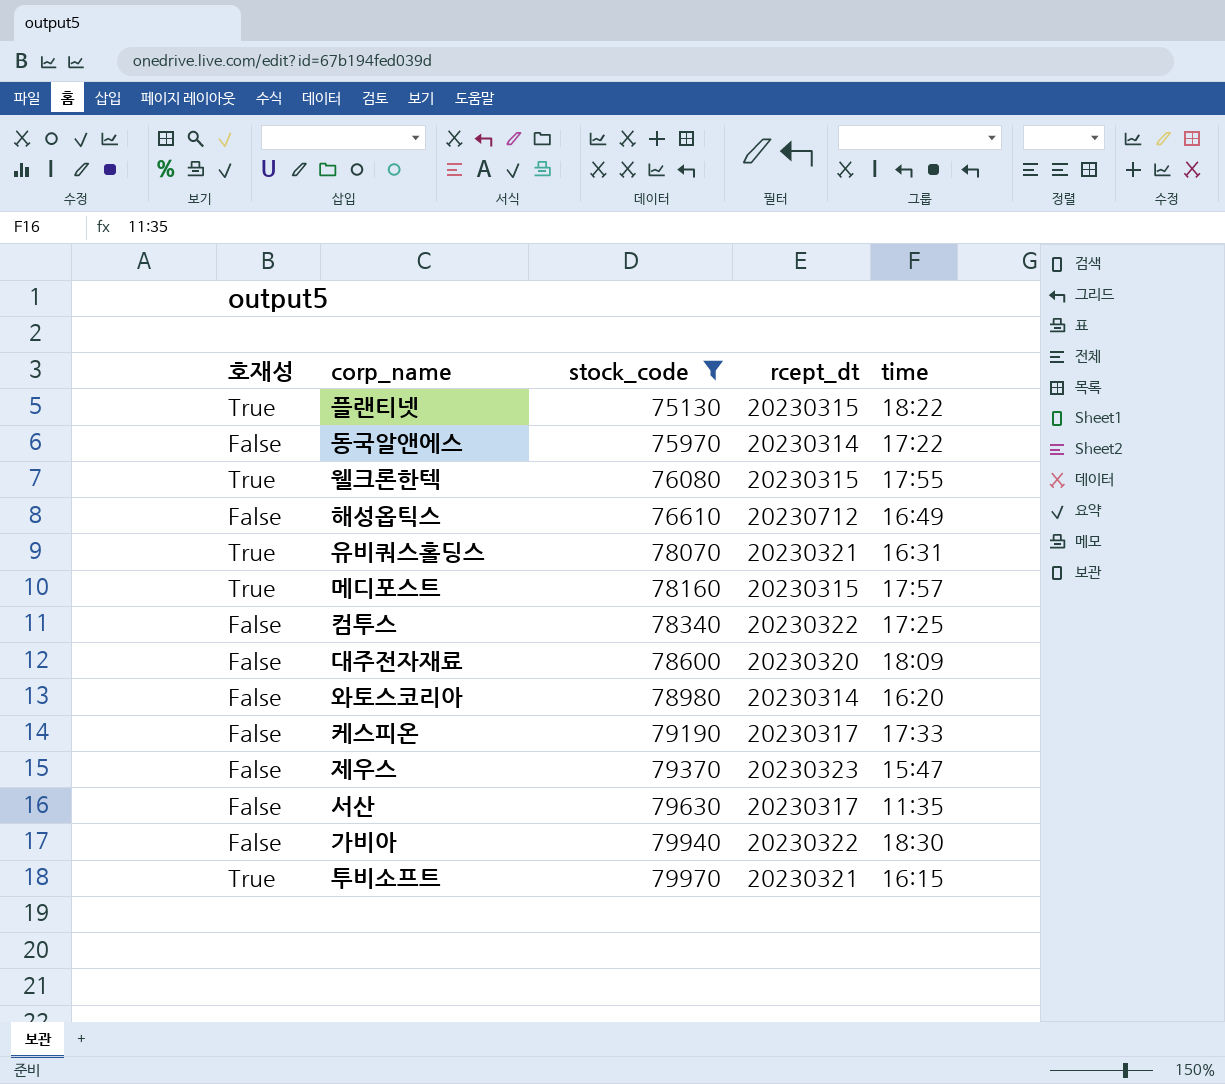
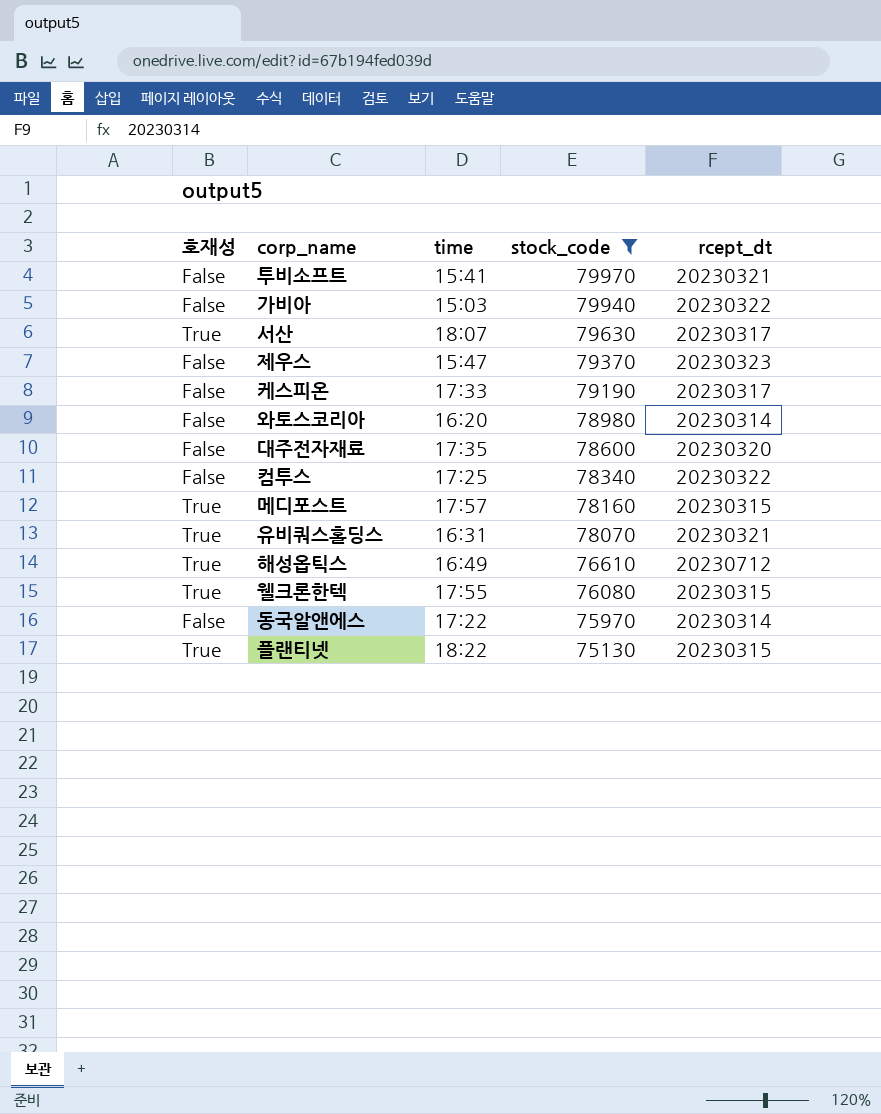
row order: stock_code ascending -> stock_code descending
column time | position: 5 -> 3
투비소프트 | 호재성: True -> False
투비소프트 | time: 16:15 -> 15:41
가비아 | time: 18:30 -> 15:03
서산 | 호재성: False -> True
서산 | time: 11:35 -> 18:07
대주전자재료 | time: 18:09 -> 17:35
해성옵틱스 | 호재성: False -> True

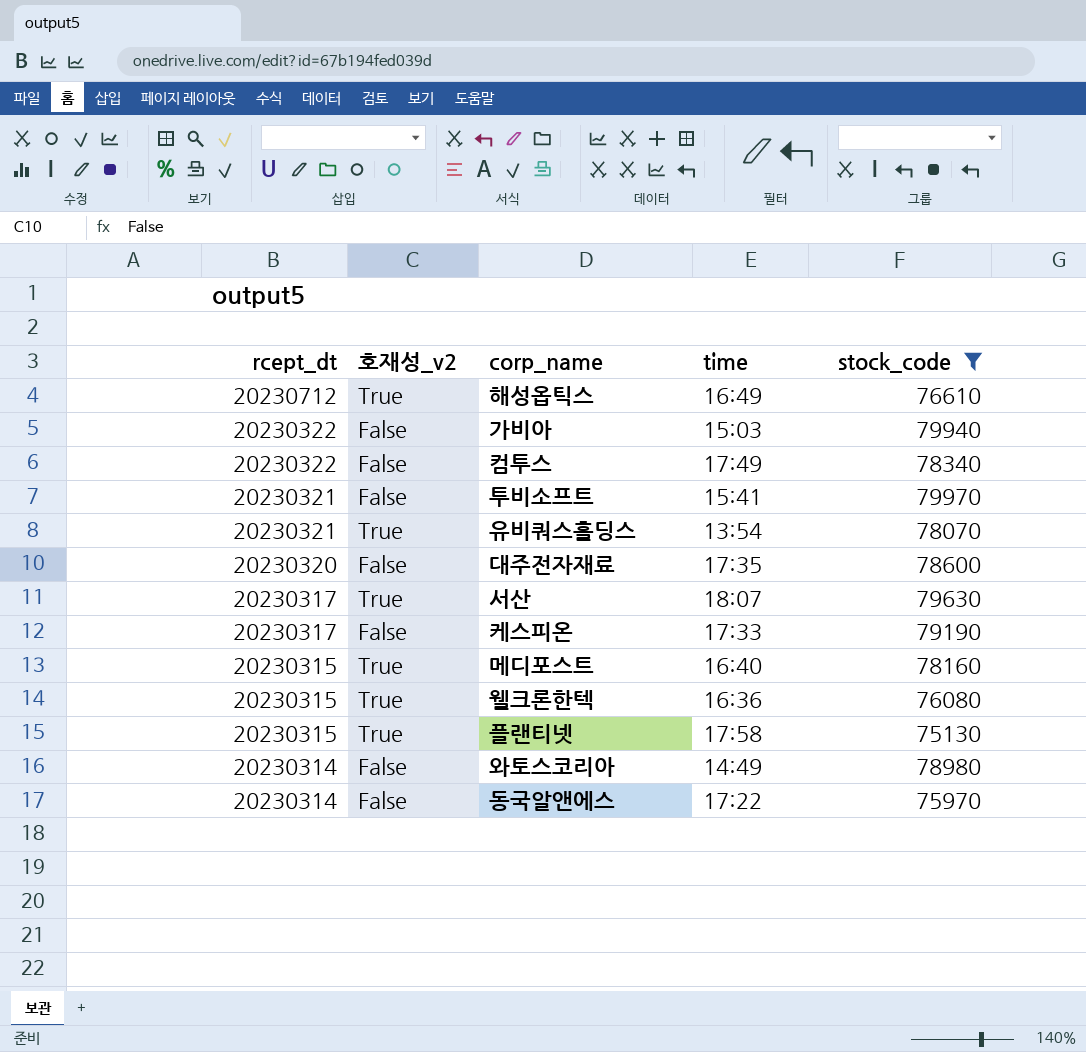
row order: stock_code descending -> rcept_dt descending
column rcept_dt | position: 5 -> 1
column name: 호재성 -> 호재성_v2
row 제우스: False | 15:47 | 79370 | 20230323 -> none
컴투스 | time: 17:25 -> 17:49
유비쿼스홀딩스 | time: 16:31 -> 13:54
메디포스트 | time: 17:57 -> 16:40
웰크론한텍 | time: 17:55 -> 16:36
플랜티넷 | time: 18:22 -> 17:58
와토스코리아 | time: 16:20 -> 14:49

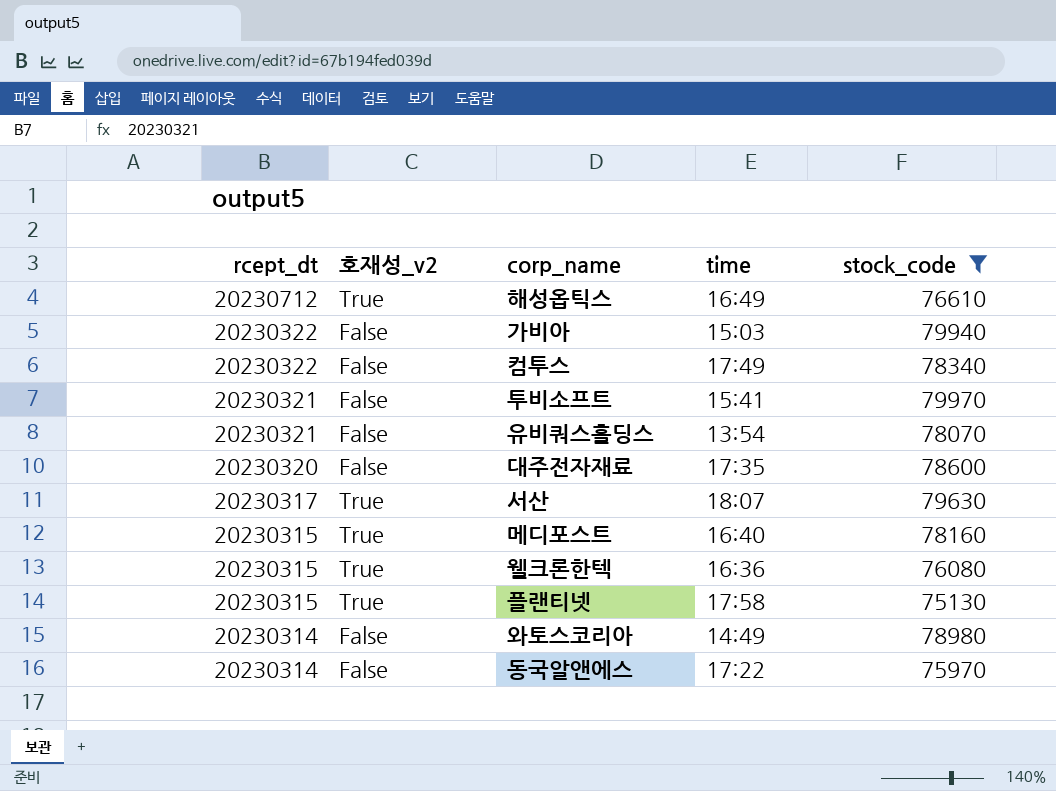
row 케스피온: 20230317 | False | 17:33 | 79190 -> none
유비쿼스홀딩스 | 호재성_v2: True -> False

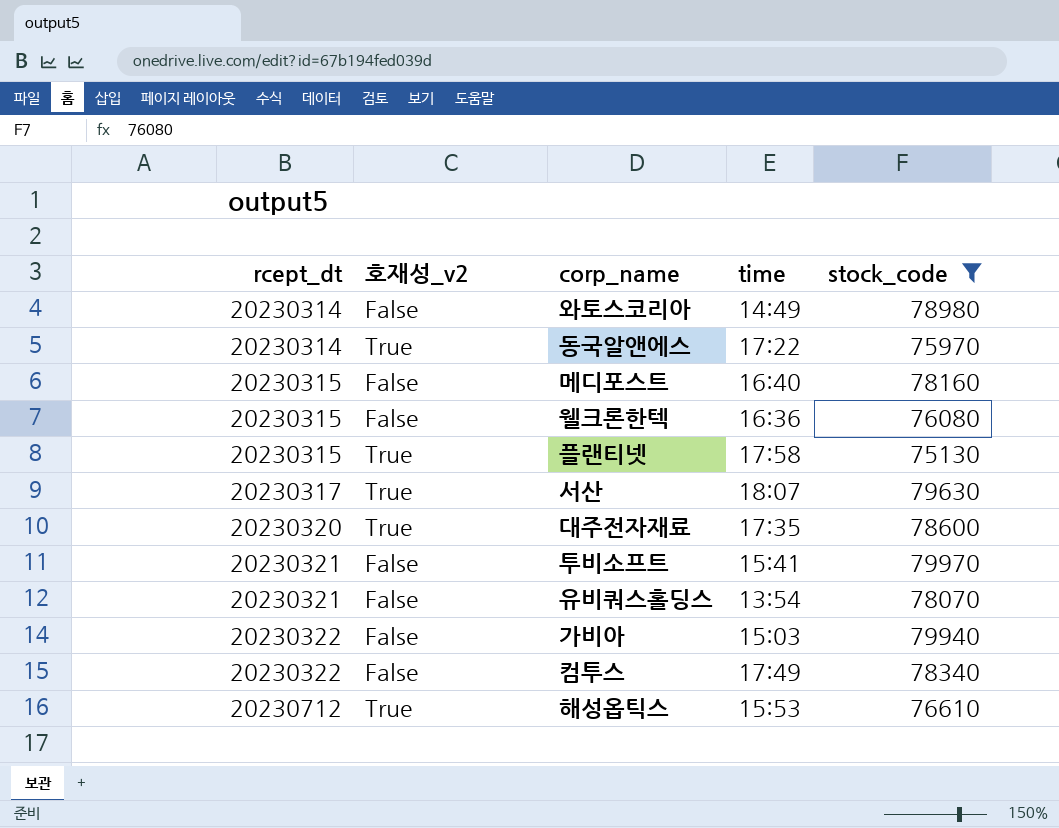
row order: rcept_dt descending -> rcept_dt ascending
동국알앤에스 | 호재성_v2: False -> True
메디포스트 | 호재성_v2: True -> False
웰크론한텍 | 호재성_v2: True -> False
대주전자재료 | 호재성_v2: False -> True
해성옵틱스 | time: 16:49 -> 15:53

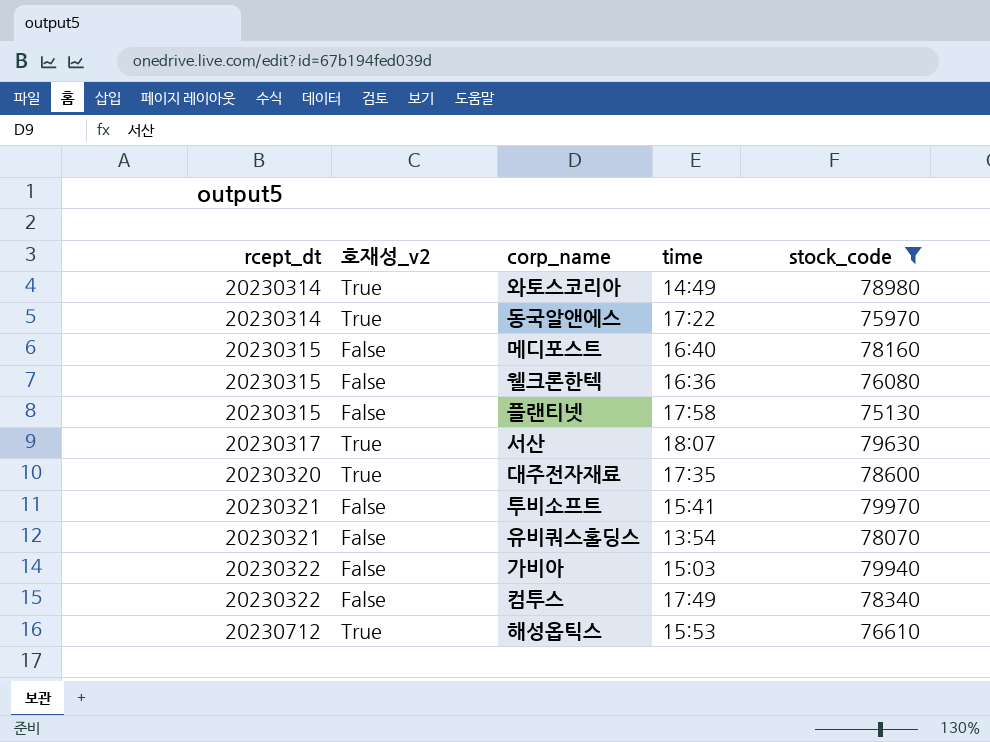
와토스코리아 | 호재성_v2: False -> True
플랜티넷 | 호재성_v2: True -> False

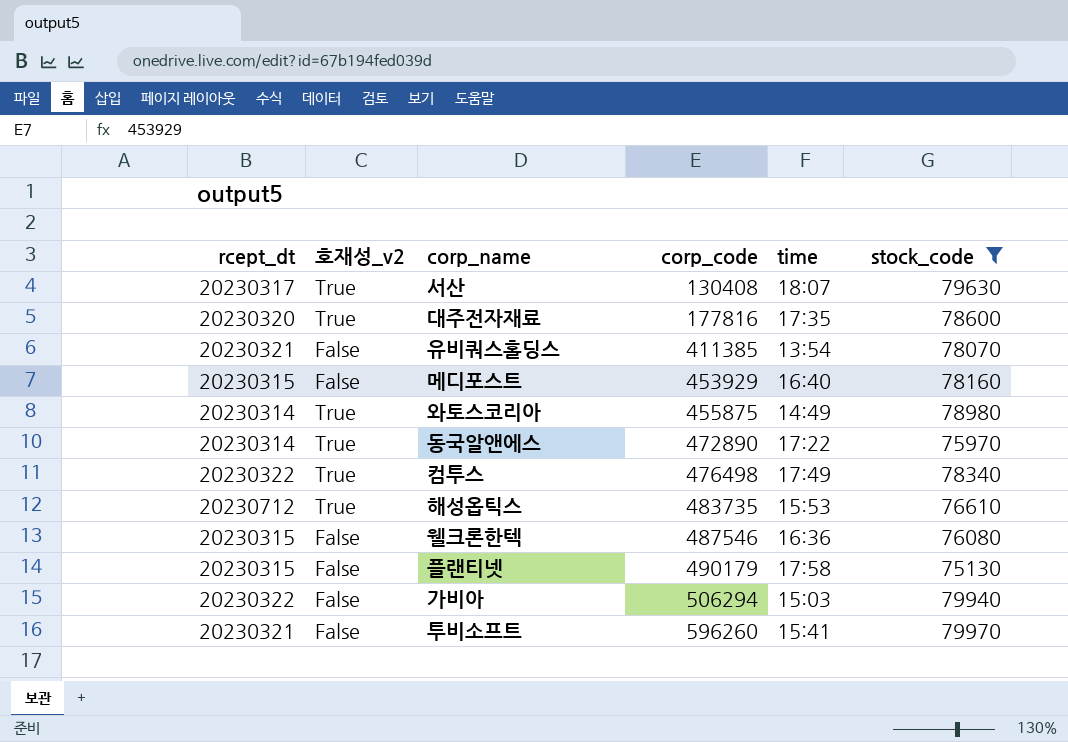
row order: rcept_dt ascending -> corp_code ascending
column corp_code | position: none -> 4
컴투스 | 호재성_v2: False -> True

